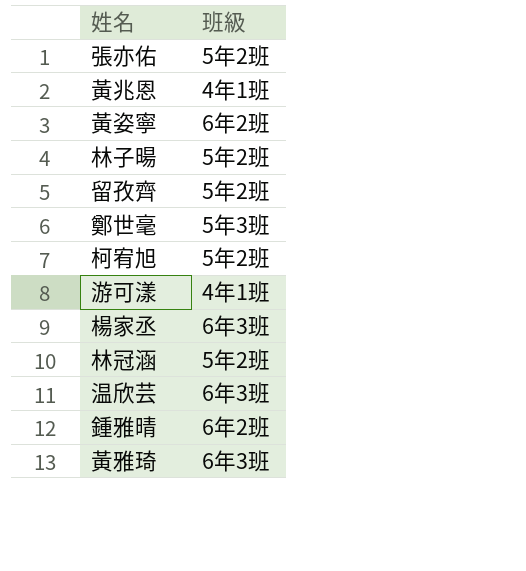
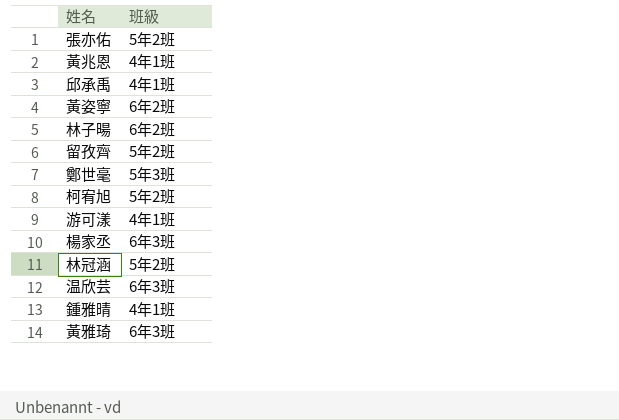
row 邱承禹: none -> 4年1班
林子暘 | 班級: 5年2班 -> 6年2班
鍾雅晴 | 班級: 6年2班 -> 4年1班

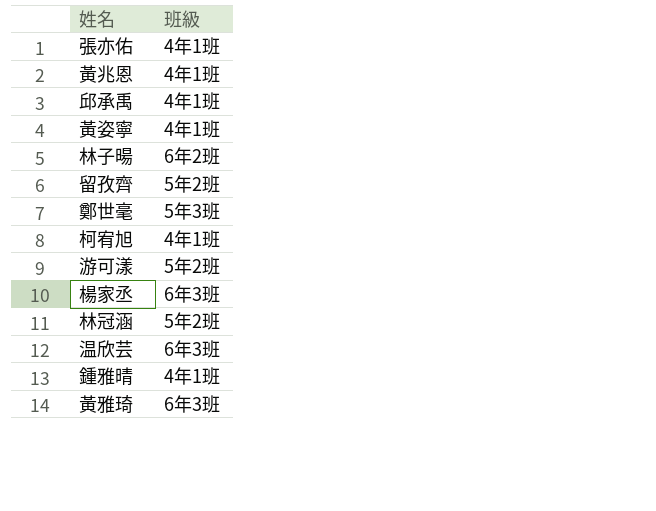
張亦佑 | 班級: 5年2班 -> 4年1班
黃姿寧 | 班級: 6年2班 -> 4年1班
柯宥旭 | 班級: 5年2班 -> 4年1班
游可漾 | 班級: 4年1班 -> 5年2班

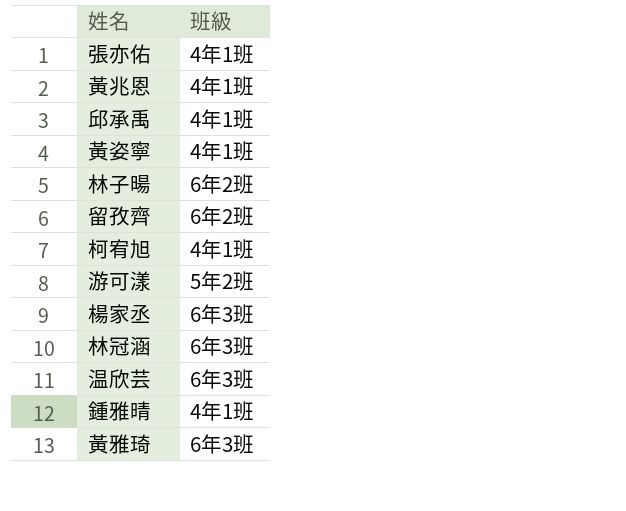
row 鄭世毫: 5年3班 -> none
留孜齊 | 班級: 5年2班 -> 6年2班
林冠涵 | 班級: 5年2班 -> 6年3班

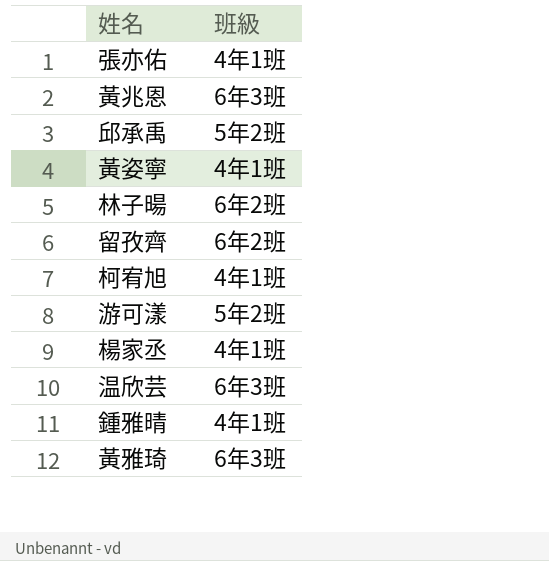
row 林冠涵: 6年3班 -> none
黃兆恩 | 班級: 4年1班 -> 6年3班
邱承禹 | 班級: 4年1班 -> 5年2班
楊家丞 | 班級: 6年3班 -> 4年1班

